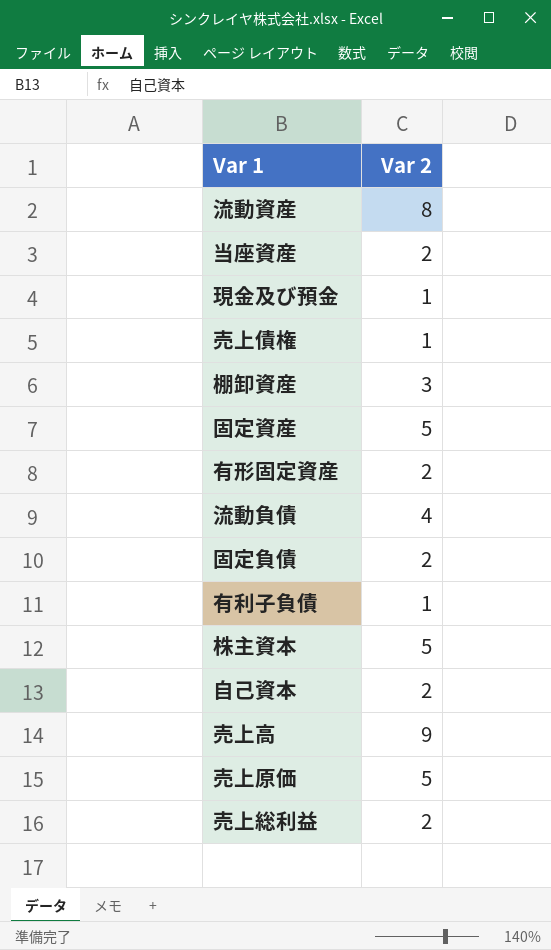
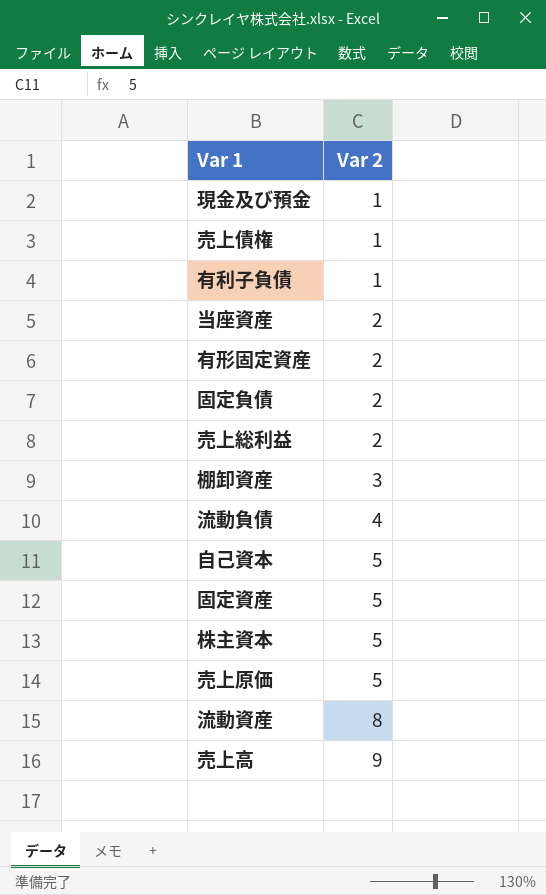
row order: none -> Var 2 ascending
自己資本 | Var 2: 2 -> 5

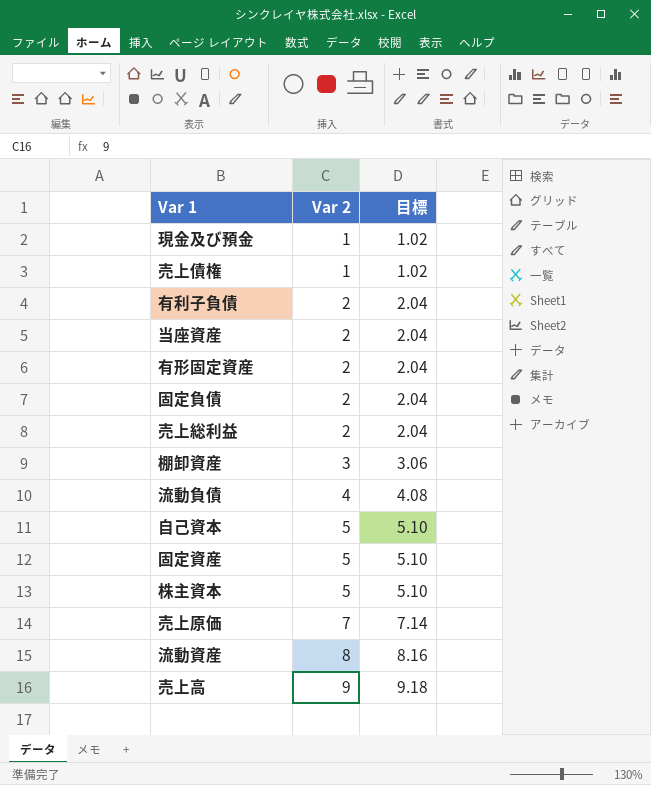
column 目標 | formula: none -> [Var 2] * 1.02
有利子負債 | Var 2: 1 -> 2
売上原価 | Var 2: 5 -> 7

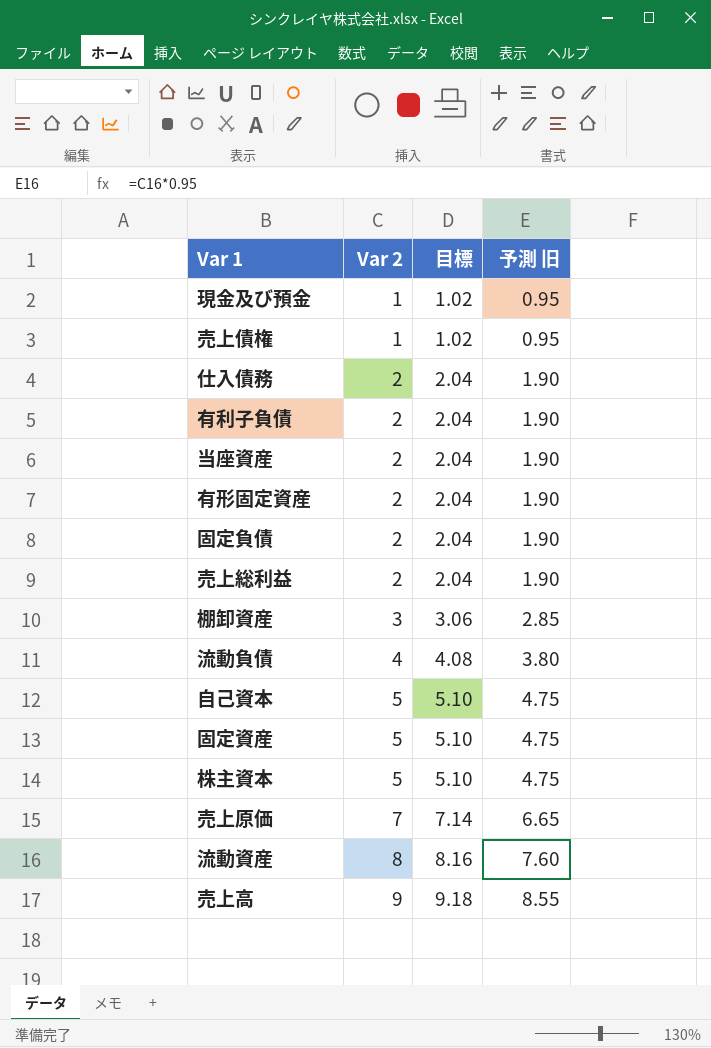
column 予測 旧 | formula: none -> [Var 2] * 0.95
row 仕入債務: none -> 2 | 2.04 | 1.90

